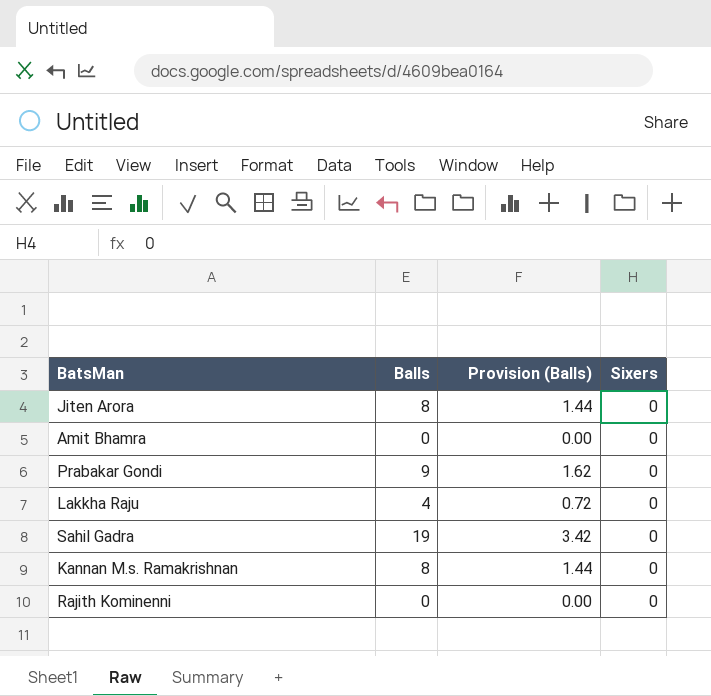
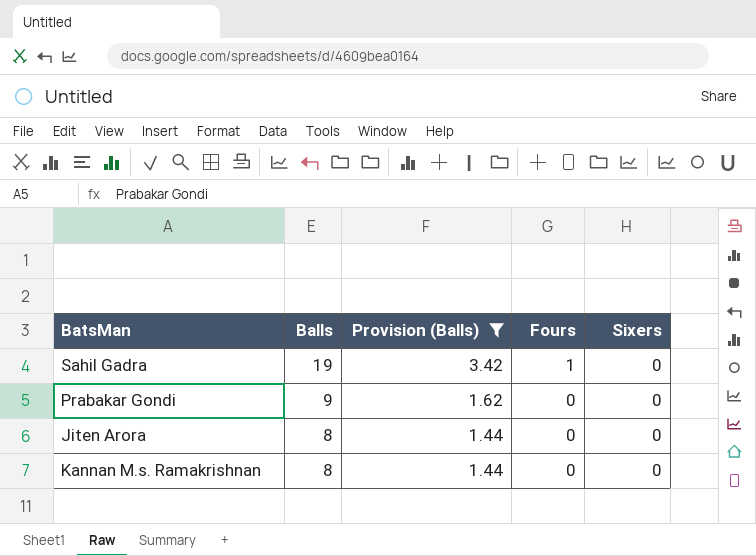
filter: none -> Provision (Balls) >= 1.44
row order: none -> Balls descending
column Fours | position: none -> 4

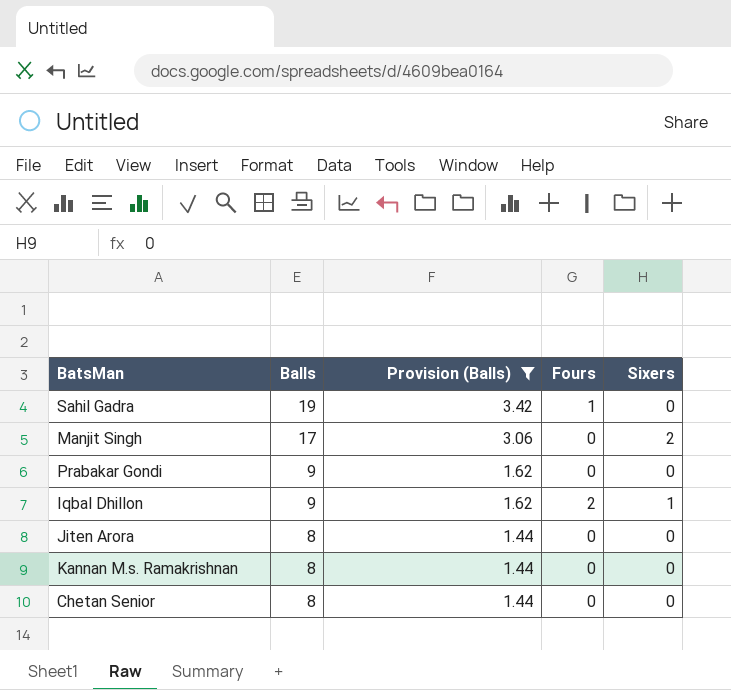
row Manjit Singh: none -> 17 | 3.06 | 0 | 2
row Iqbal Dhillon: none -> 9 | 1.62 | 2 | 1
row Chetan Senior: none -> 8 | 1.44 | 0 | 0

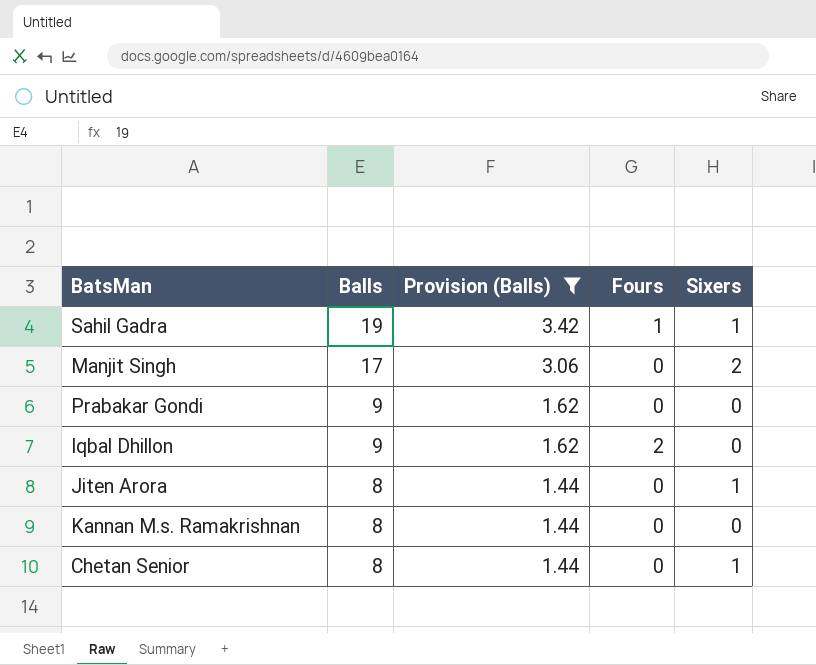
Sahil Gadra | Sixers: 0 -> 1
Iqbal Dhillon | Sixers: 1 -> 0
Jiten Arora | Sixers: 0 -> 1
Chetan Senior | Sixers: 0 -> 1

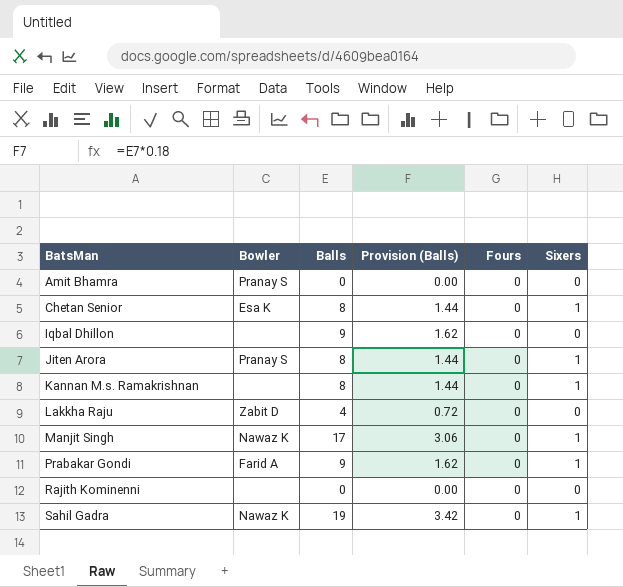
filter: Provision (Balls) >= 1.44 -> none
row order: Balls descending -> BatsMan ascending
column Bowler | position: none -> 2
Iqbal Dhillon | Fours: 2 -> 0
Kannan M.s. Ramakrishnan | Sixers: 0 -> 1
Manjit Singh | Sixers: 2 -> 1
Prabakar Gondi | Sixers: 0 -> 1
Sahil Gadra | Fours: 1 -> 0

